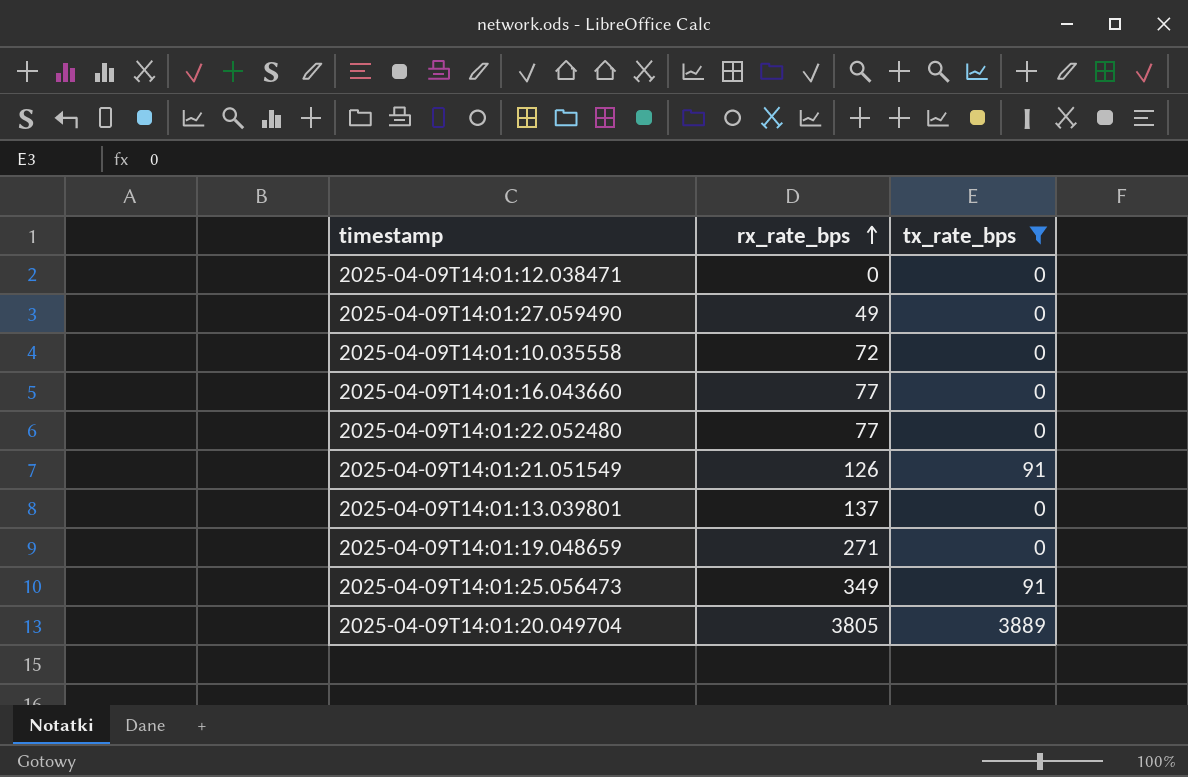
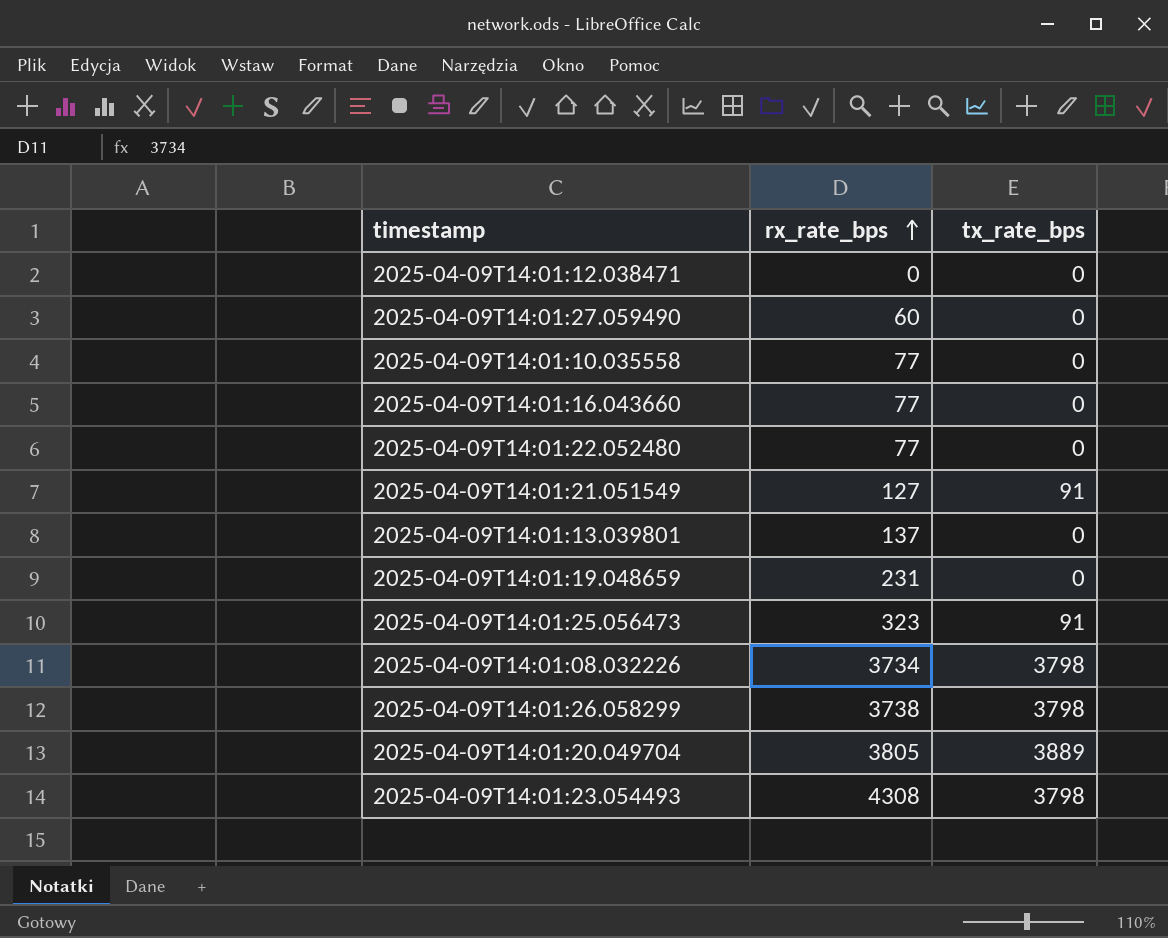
filter: tx_rate_bps != 3798 -> none
2025-04-09T14:01:27.059490 | rx_rate_bps: 49 -> 60
2025-04-09T14:01:10.035558 | rx_rate_bps: 72 -> 77
2025-04-09T14:01:21.051549 | rx_rate_bps: 126 -> 127
2025-04-09T14:01:19.048659 | rx_rate_bps: 271 -> 231
2025-04-09T14:01:25.056473 | rx_rate_bps: 349 -> 323

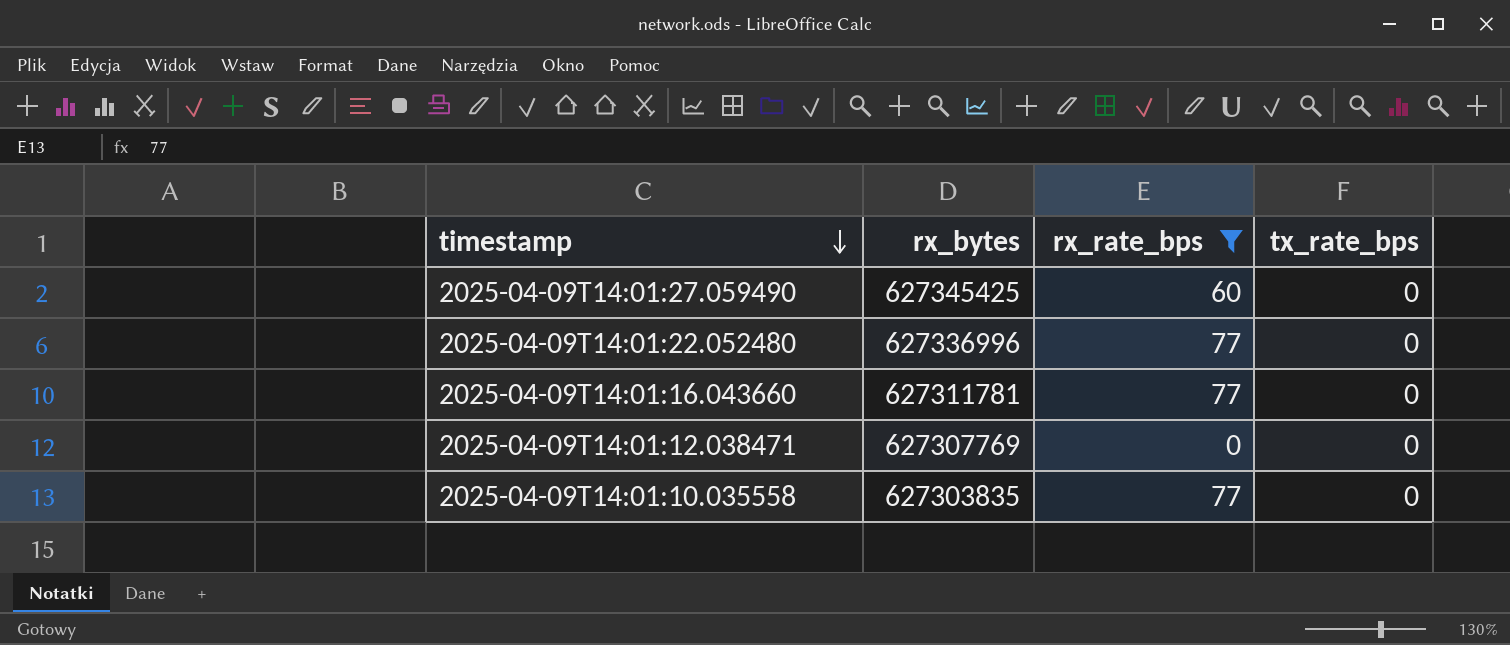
filter: none -> rx_rate_bps <= 77
row order: rx_rate_bps ascending -> timestamp descending
column rx_bytes | position: none -> 2

